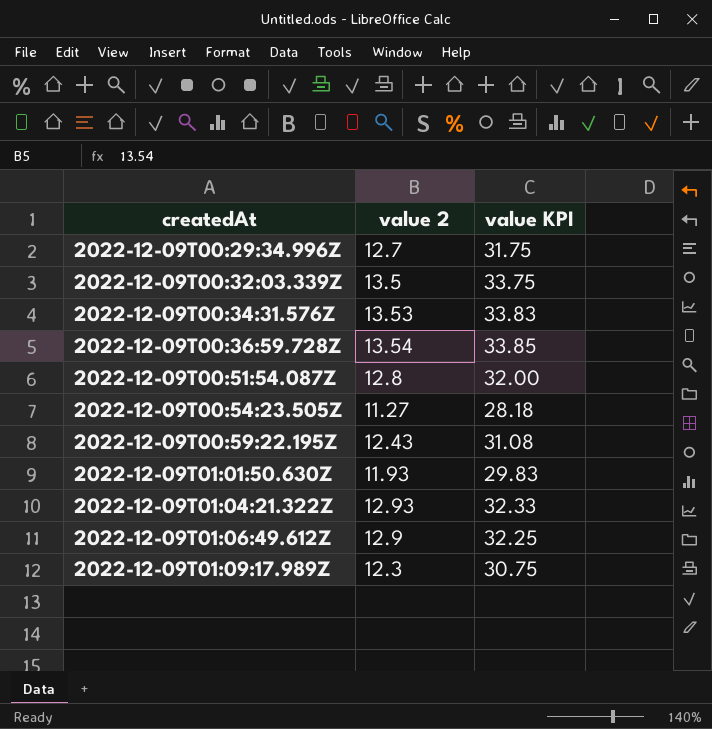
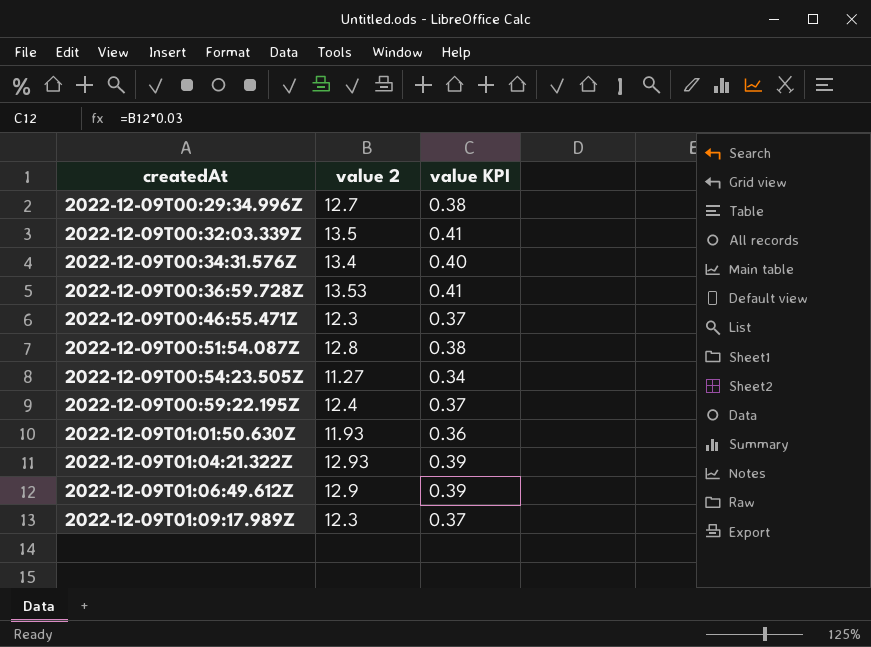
column value KPI | formula: [value 2] * 2.5 -> [value 2] * 0.03
2022-12-09T00:34:31.576Z | value 2: 13.53 -> 13.4
2022-12-09T00:36:59.728Z | value 2: 13.54 -> 13.53
row 2022-12-09T00:46:55.471Z: none -> 12.3 | 0.37
2022-12-09T00:59:22.195Z | value 2: 12.43 -> 12.4

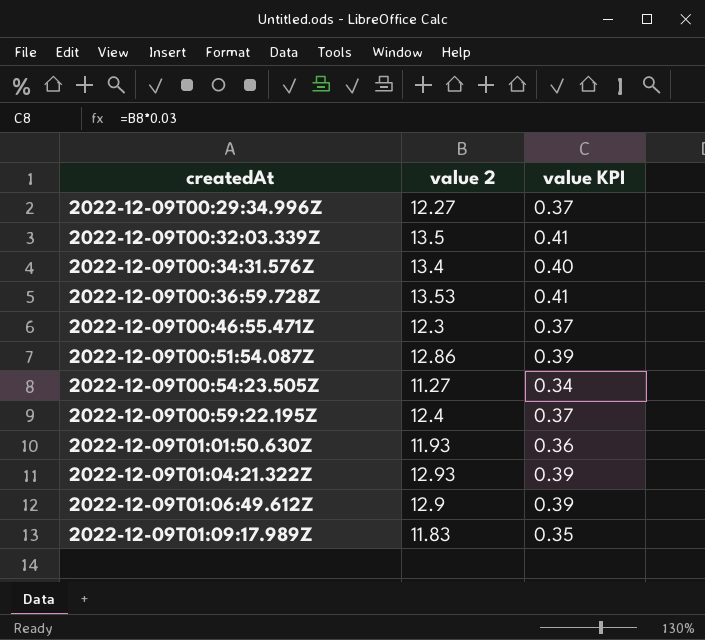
2022-12-09T00:29:34.996Z | value 2: 12.7 -> 12.27
2022-12-09T00:29:34.996Z | value KPI: 0.38 -> 0.37
2022-12-09T00:51:54.087Z | value 2: 12.8 -> 12.86
2022-12-09T00:51:54.087Z | value KPI: 0.38 -> 0.39
2022-12-09T01:09:17.989Z | value 2: 12.3 -> 11.83
2022-12-09T01:09:17.989Z | value KPI: 0.37 -> 0.35

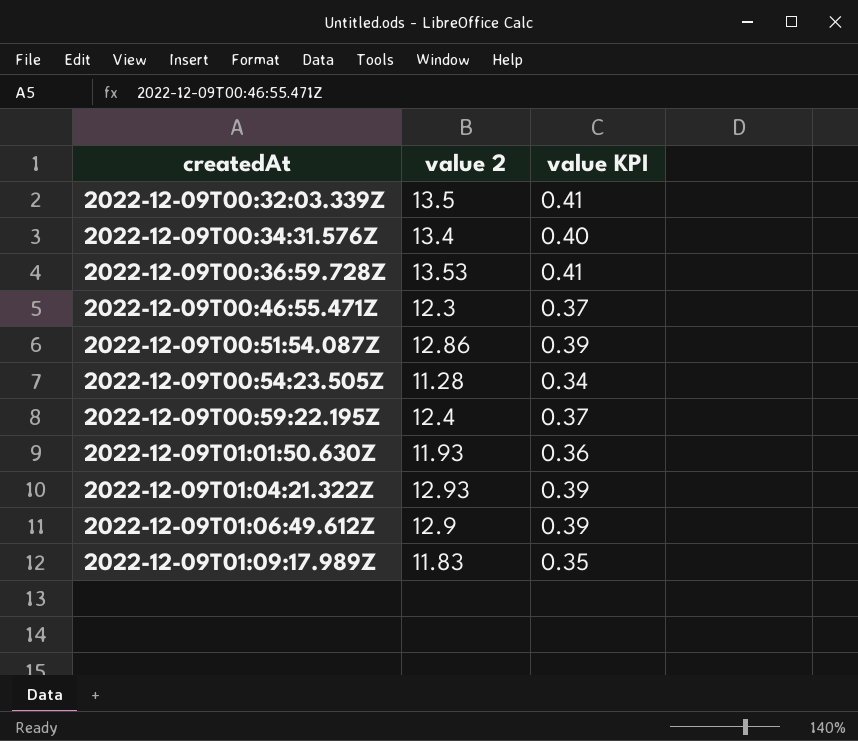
row 2022-12-09T00:29:34.996Z: 12.27 | 0.37 -> none
2022-12-09T00:54:23.505Z | value 2: 11.27 -> 11.28

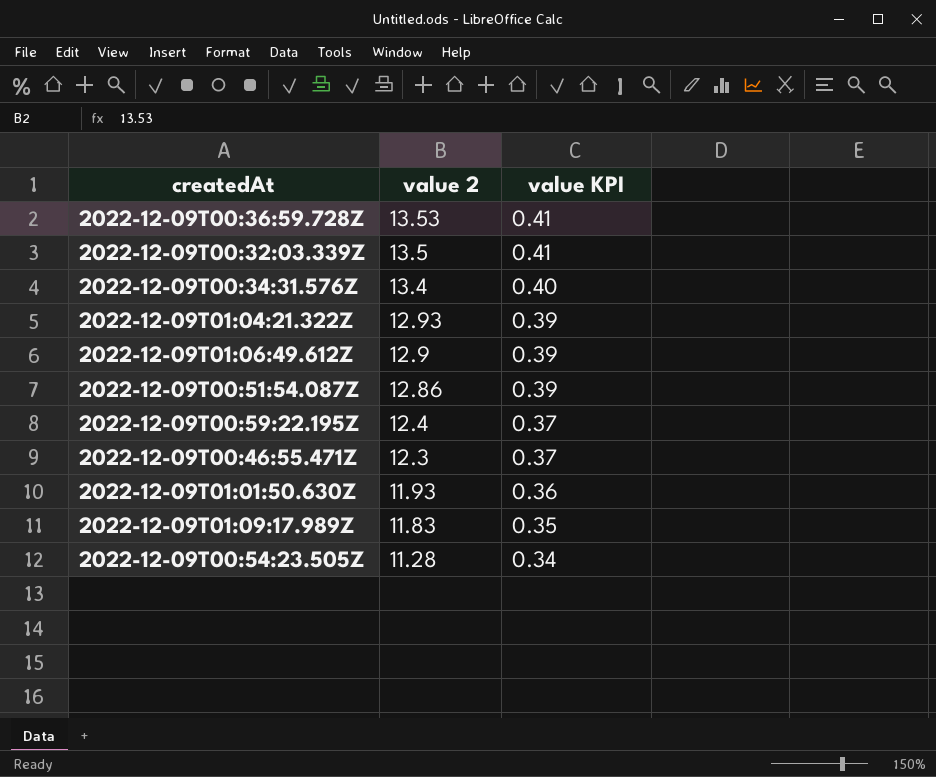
row order: createdAt ascending -> value 2 descending

